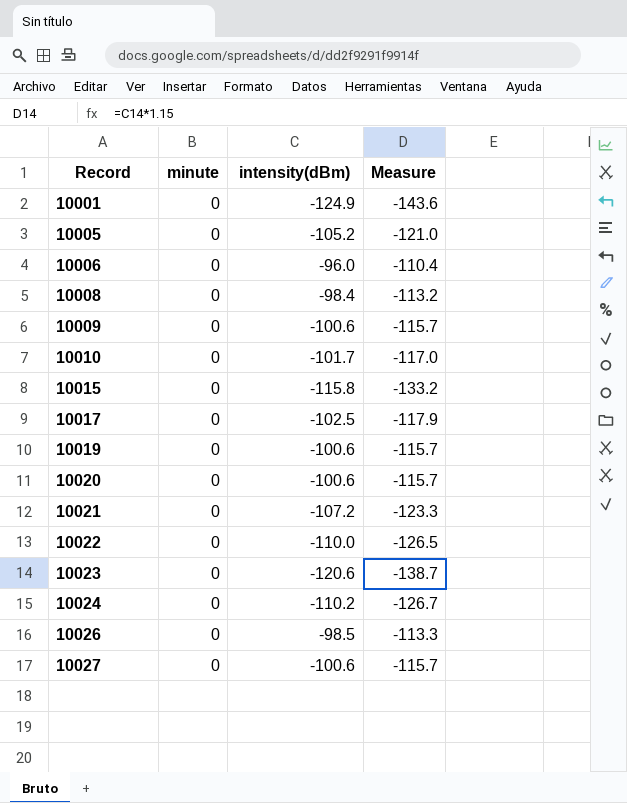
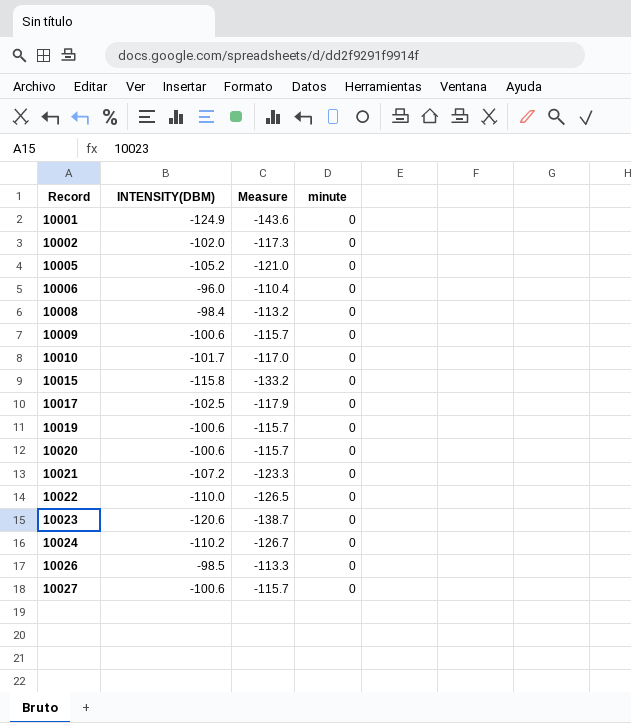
column name: intensity(dBm) -> INTENSITY(DBM)
column minute | position: 2 -> 4
row 10002: none -> -102.0 | -117.3 | 0

